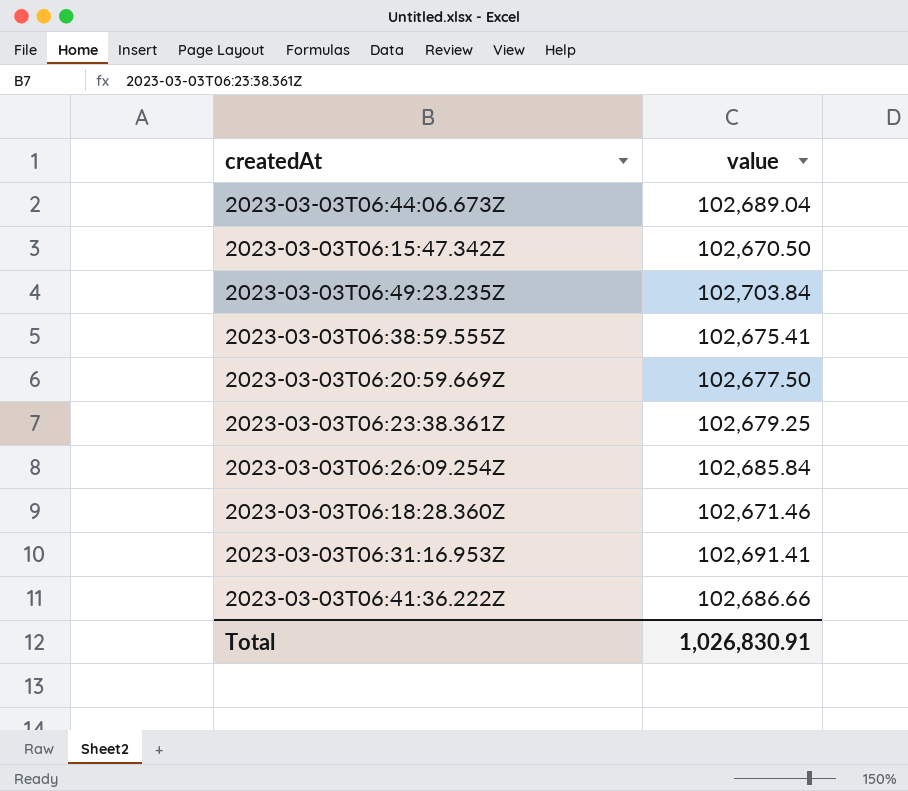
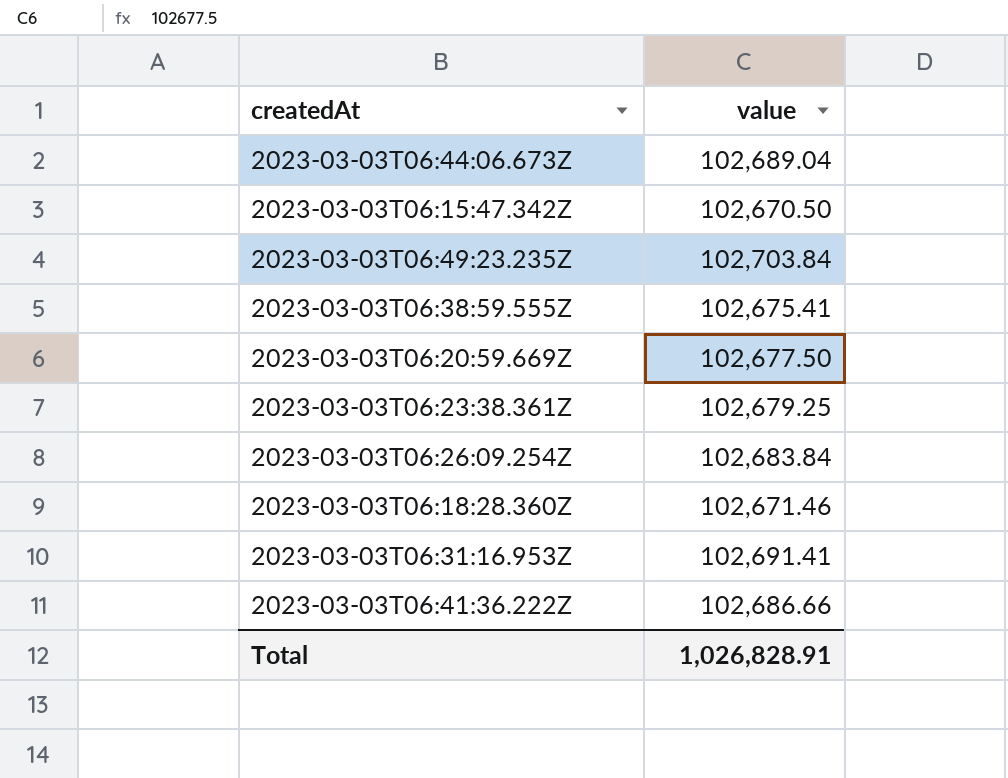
2023-03-03T06:26:09.254Z | value: 102,685.84 -> 102,683.84
Total | value: 1,026,830.91 -> 1,026,828.91

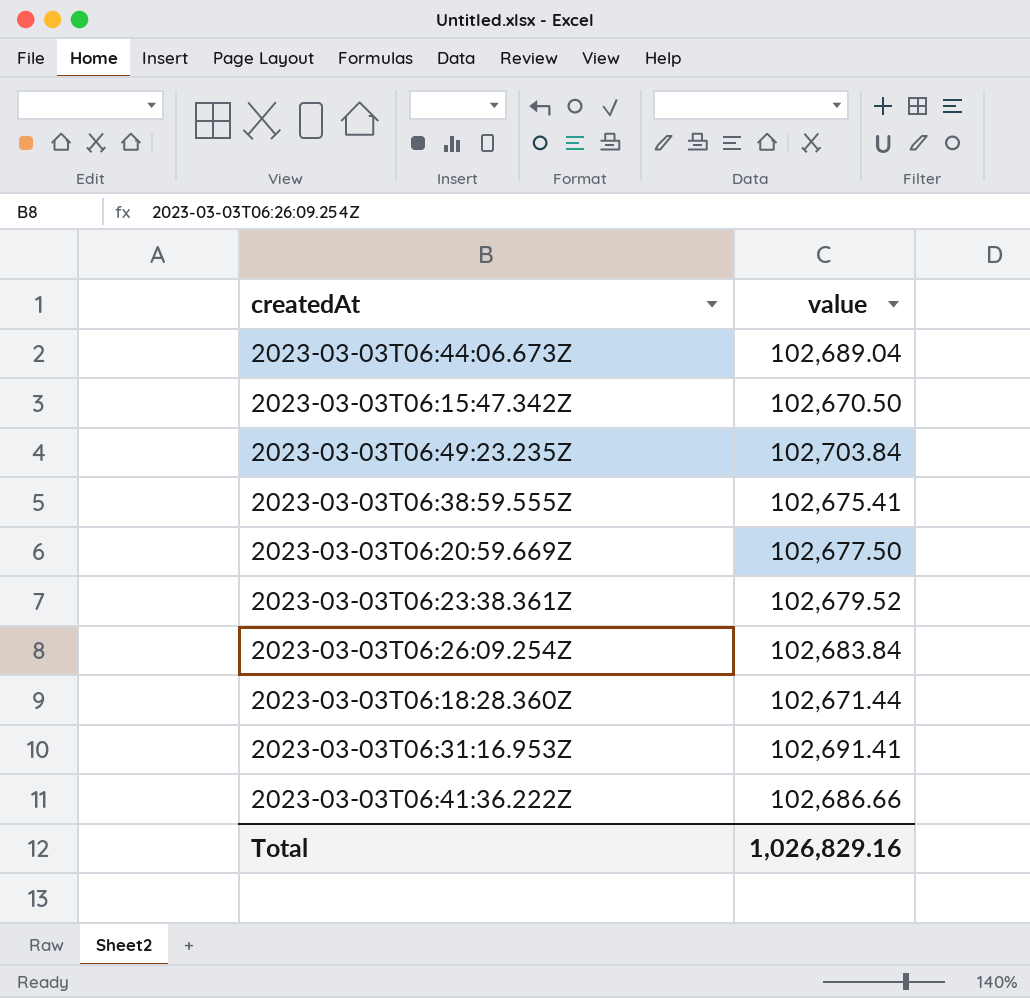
2023-03-03T06:23:38.361Z | value: 102,679.25 -> 102,679.52
2023-03-03T06:18:28.360Z | value: 102,671.46 -> 102,671.44
Total | value: 1,026,828.91 -> 1,026,829.16

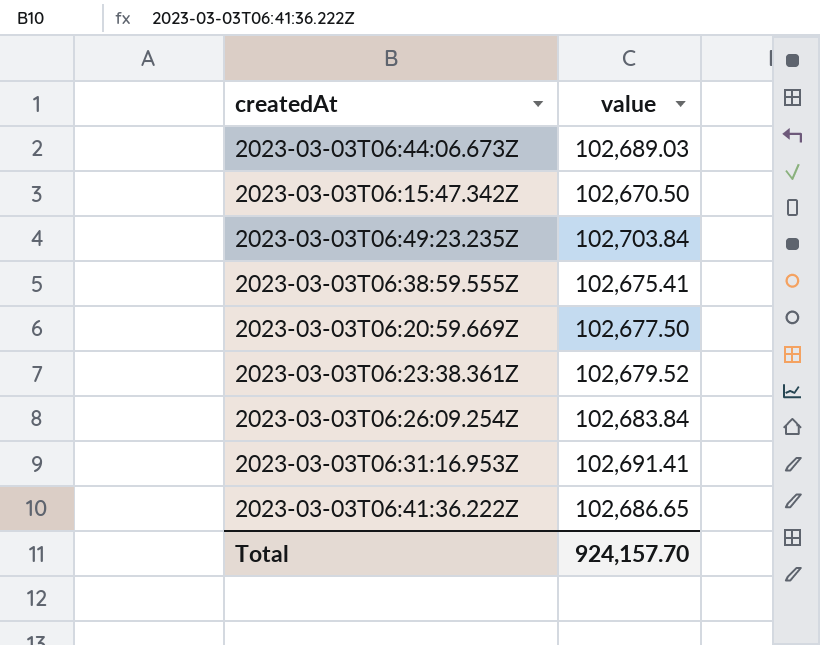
row 2023-03-03T06:18:28.360Z: 102,671.44 -> none
2023-03-03T06:44:06.673Z | value: 102,689.04 -> 102,689.03
2023-03-03T06:41:36.222Z | value: 102,686.66 -> 102,686.65
Total | value: 1,026,829.16 -> 924,157.70

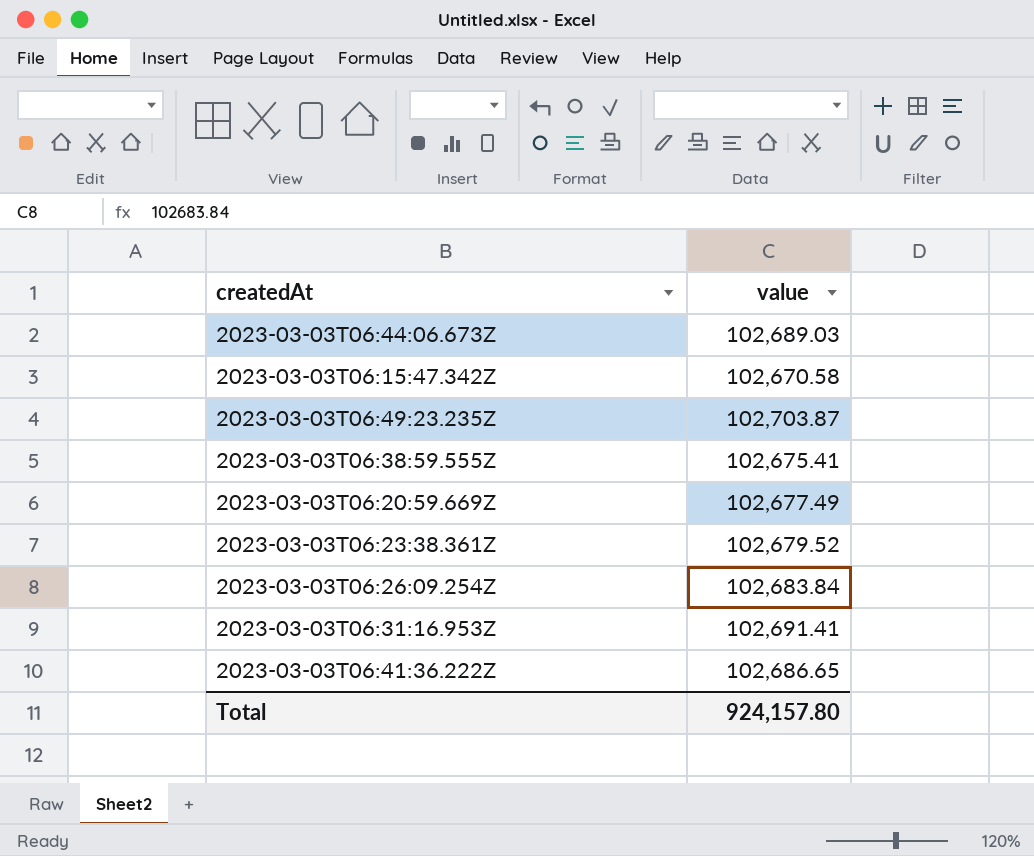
2023-03-03T06:15:47.342Z | value: 102,670.50 -> 102,670.58
2023-03-03T06:49:23.235Z | value: 102,703.84 -> 102,703.87
2023-03-03T06:20:59.669Z | value: 102,677.50 -> 102,677.49
Total | value: 924,157.70 -> 924,157.80

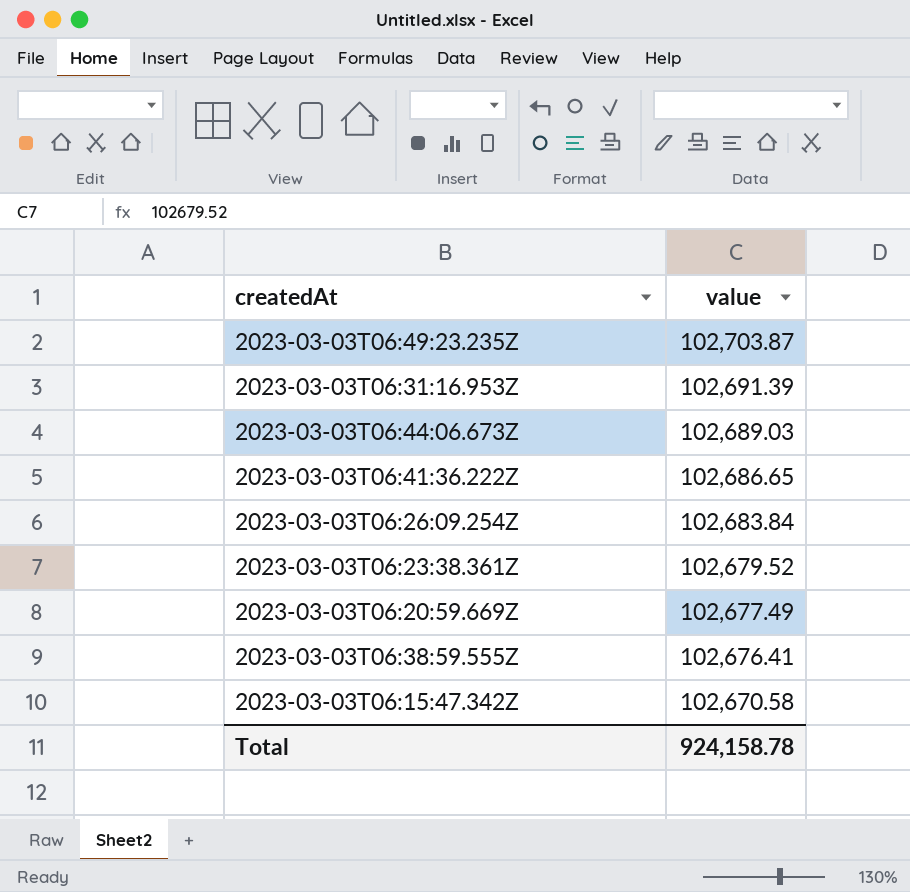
row order: none -> value descending
2023-03-03T06:31:16.953Z | value: 102,691.41 -> 102,691.39
2023-03-03T06:38:59.555Z | value: 102,675.41 -> 102,676.41
Total | value: 924,157.80 -> 924,158.78

